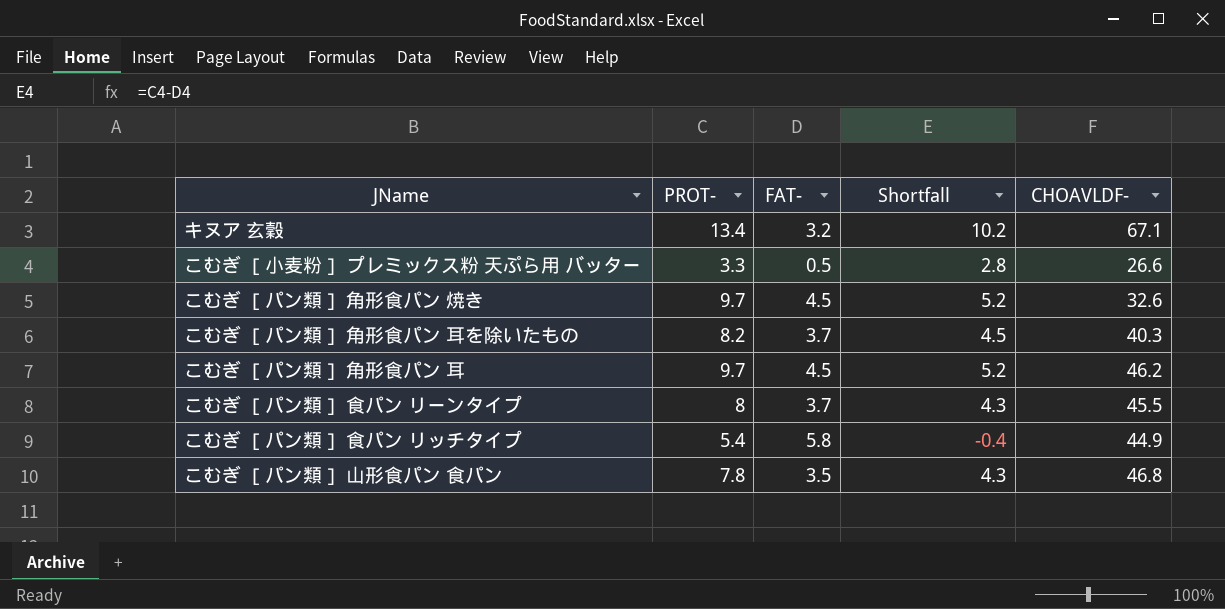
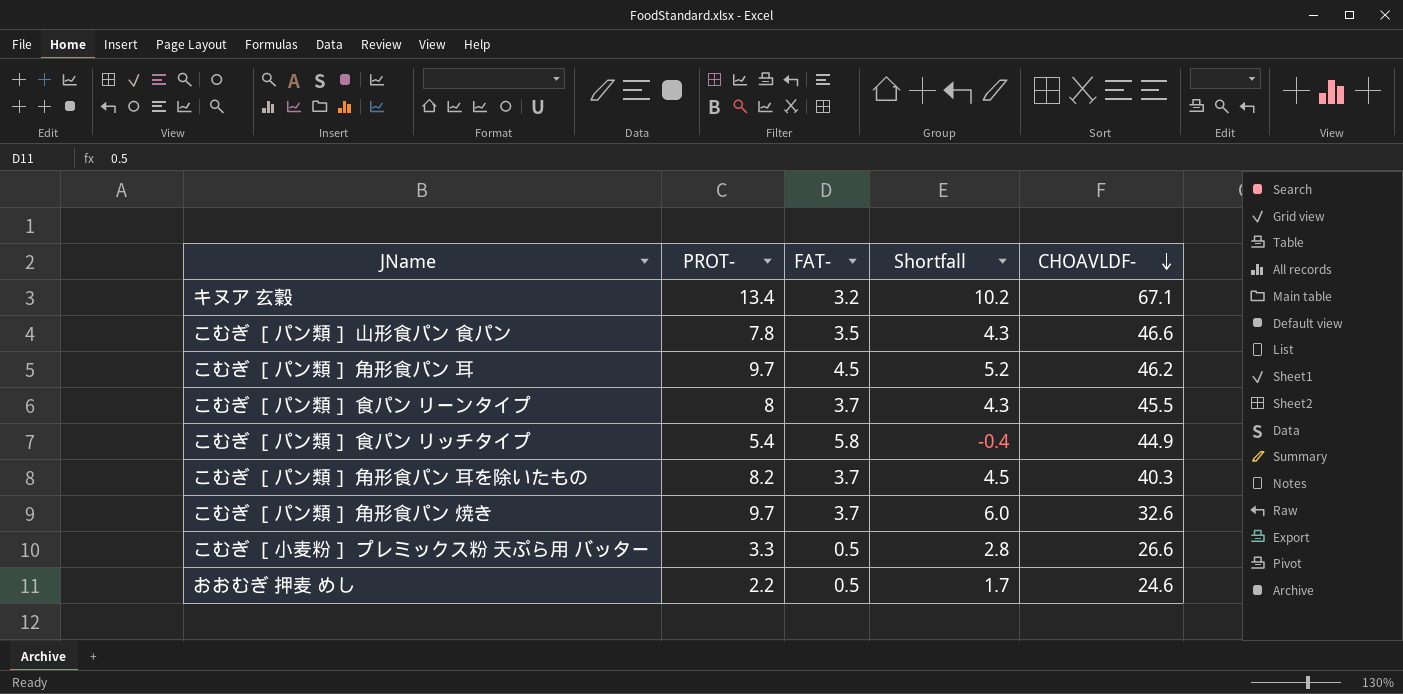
row order: none -> CHOAVLDF- descending
こむぎ ［パン類］ 山形食パン 食パン | CHOAVLDF-: 46.8 -> 46.6
こむぎ ［パン類］ 角形食パン 焼き | FAT-: 4.5 -> 3.7
こむぎ ［パン類］ 角形食パン 焼き | Shortfall: 5.2 -> 6.0
row おおむぎ 押麦 めし: none -> 2.2 | 0.5 | 1.7 | 24.6

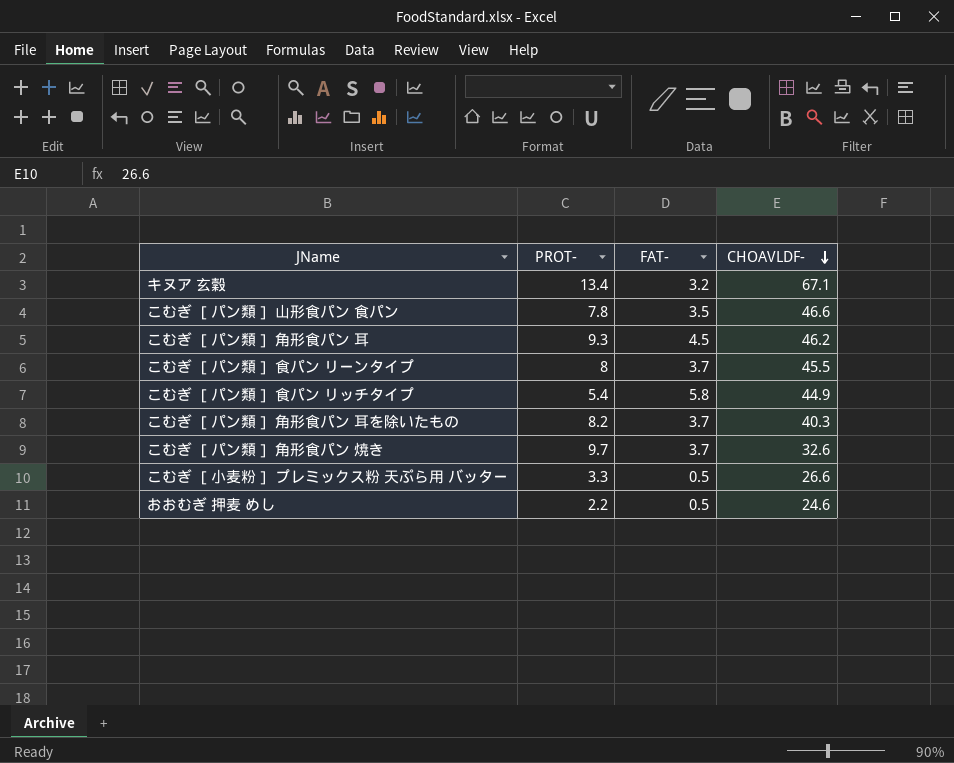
column Shortfall | formula: [PROT-] - [FAT-] -> none
こむぎ ［パン類］ 角形食パン 耳 | PROT-: 9.7 -> 9.3

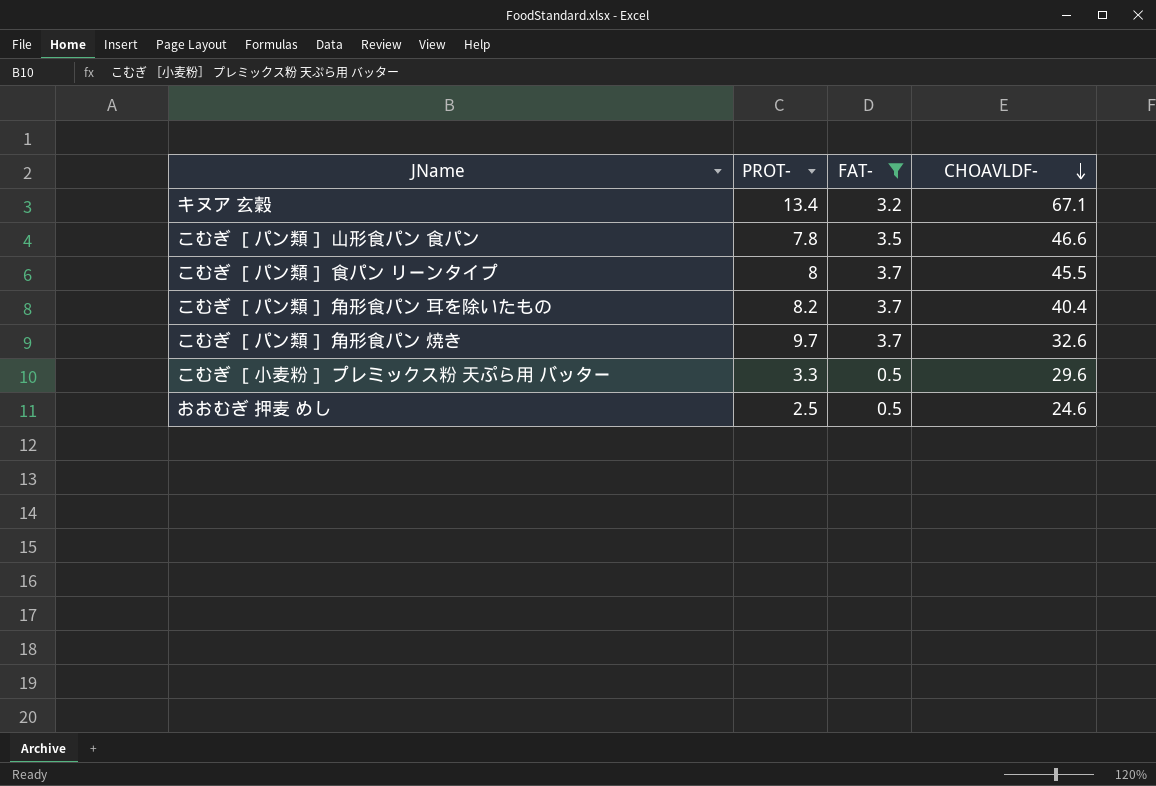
filter: none -> FAT- <= 3.7
こむぎ ［パン類］ 角形食パン 耳を除いたもの | CHOAVLDF-: 40.3 -> 40.4
こむぎ ［小麦粉］ プレミックス粉 天ぷら用 バッター | CHOAVLDF-: 26.6 -> 29.6
おおむぎ 押麦 めし | PROT-: 2.2 -> 2.5

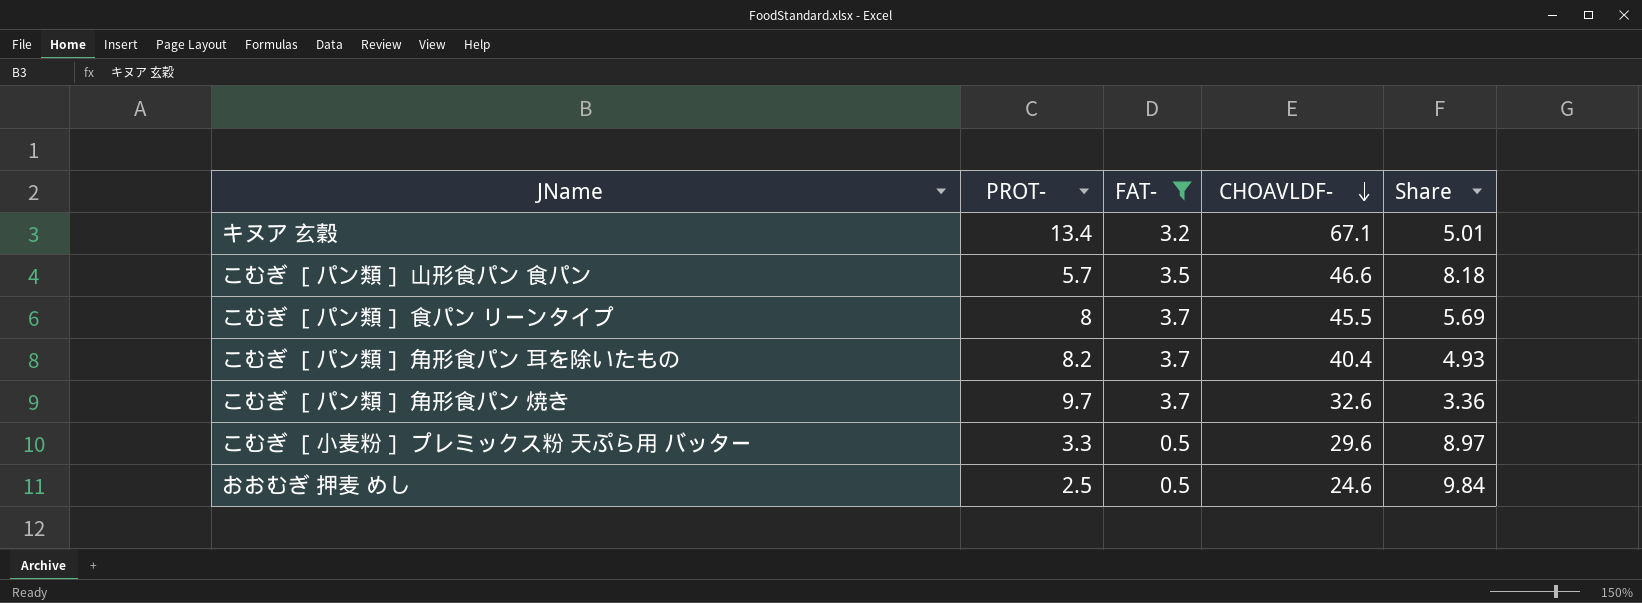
column Share | formula: none -> [CHOAVLDF-] / [PROT-]
こむぎ ［パン類］ 山形食パン 食パン | PROT-: 7.8 -> 5.7

